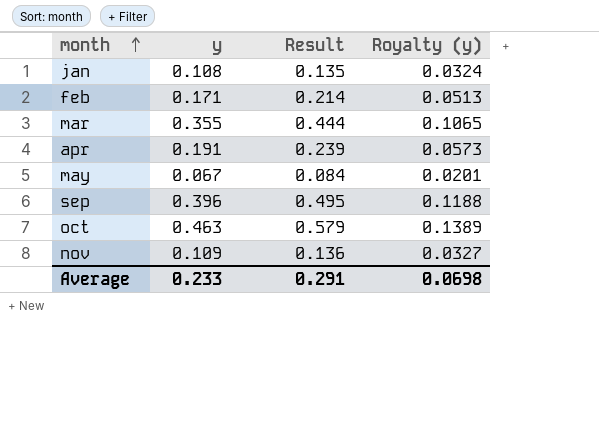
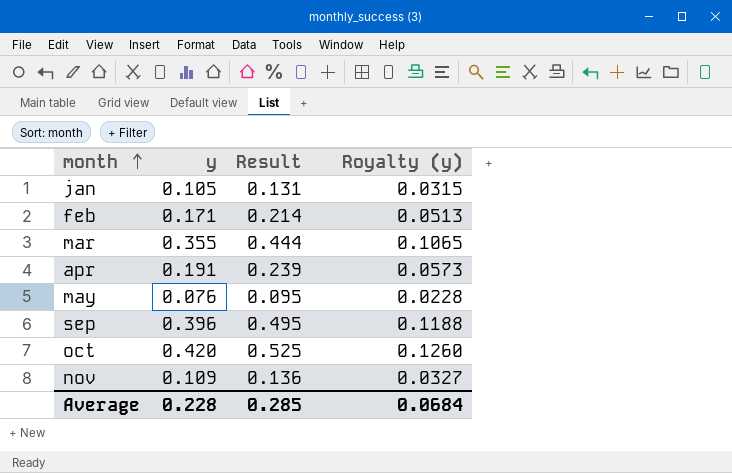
jan | y: 0.108 -> 0.105
jan | Result: 0.135 -> 0.131
jan | Royalty (y): 0.0324 -> 0.0315
may | y: 0.067 -> 0.076
may | Result: 0.084 -> 0.095
may | Royalty (y): 0.0201 -> 0.0228
oct | y: 0.463 -> 0.420
oct | Result: 0.579 -> 0.525
oct | Royalty (y): 0.1389 -> 0.1260
Average | y: 0.233 -> 0.228
Average | Result: 0.291 -> 0.285
Average | Royalty (y): 0.0698 -> 0.0684

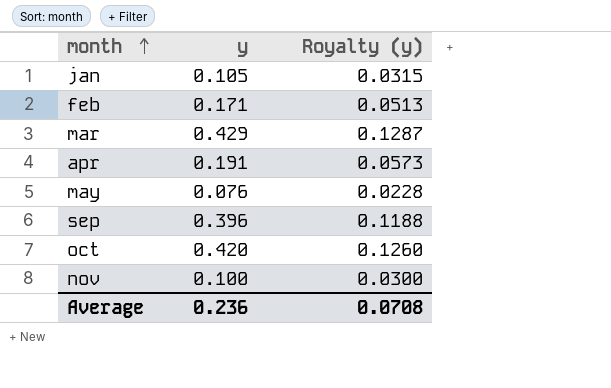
column Result | formula: [y] * 1.25 -> none
mar | y: 0.355 -> 0.429
mar | Royalty (y): 0.1065 -> 0.1287
nov | y: 0.109 -> 0.100
nov | Royalty (y): 0.0327 -> 0.0300
Average | y: 0.228 -> 0.236
Average | Royalty (y): 0.0684 -> 0.0708

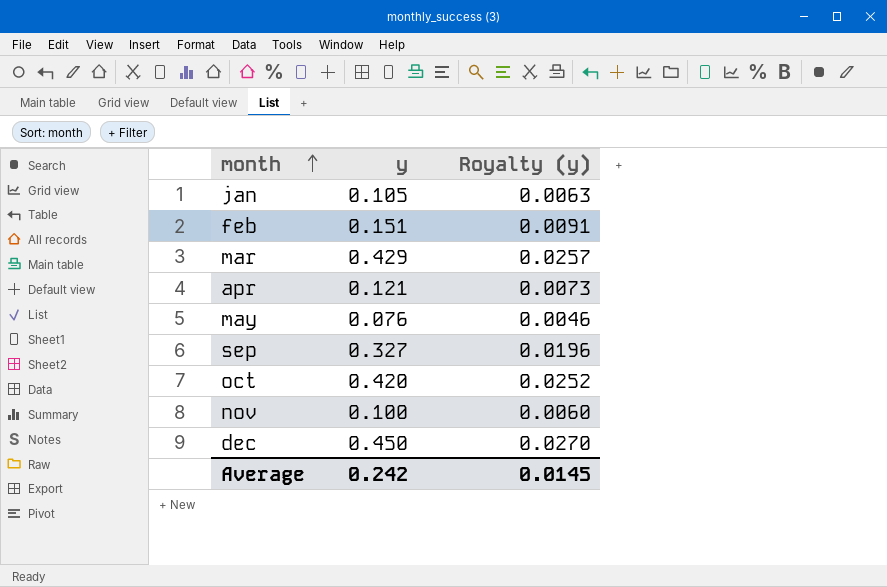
column Royalty (y) | formula: [y] * 0.3 -> [y] * 0.06
feb | y: 0.171 -> 0.151
apr | y: 0.191 -> 0.121
sep | y: 0.396 -> 0.327
row dec: none -> 0.450 | 0.0270
Average | y: 0.236 -> 0.242
Average | Royalty (y): 0.0708 -> 0.0145

